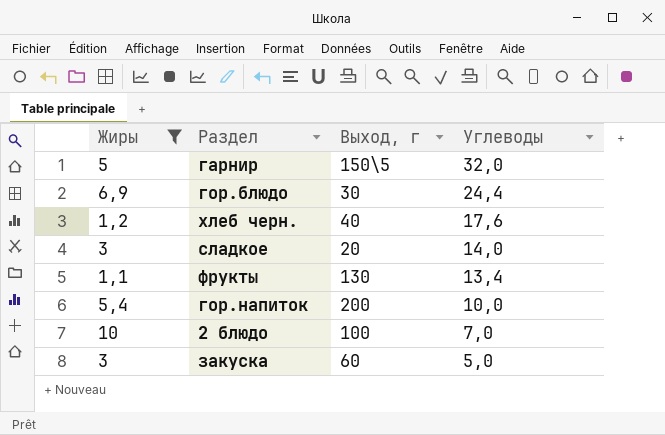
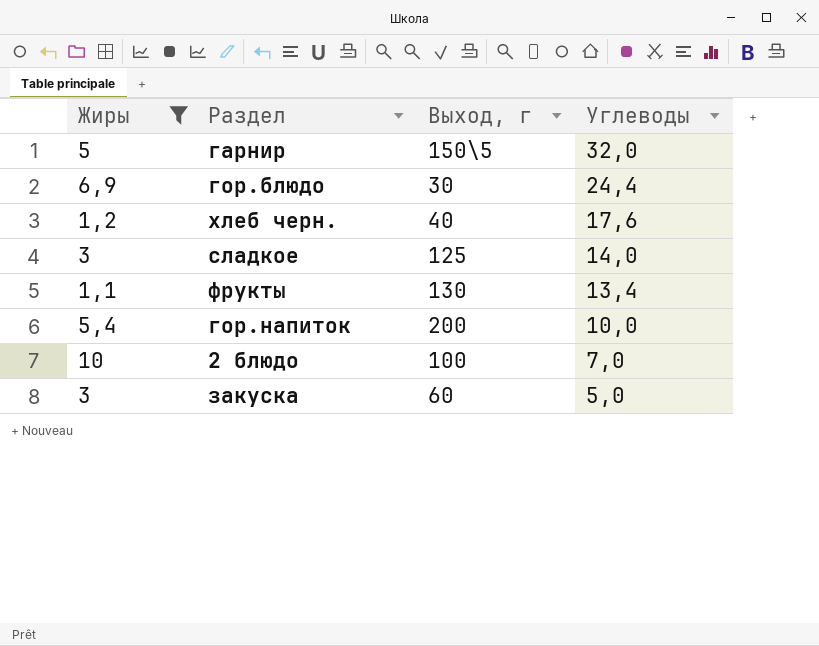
сладкое | Выход, г: 20 -> 125

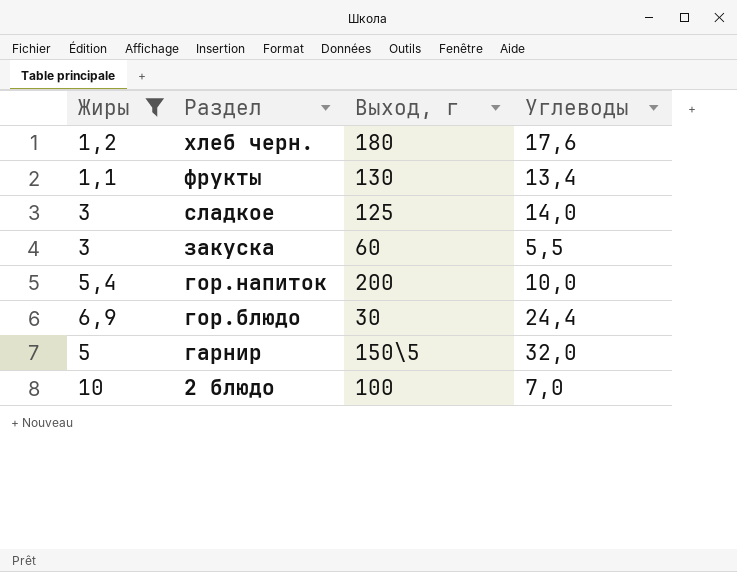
row order: Углеводы descending -> Раздел descending
хлеб черн. | Выход, г: 40 -> 180
закуска | Углеводы: 5,0 -> 5,5

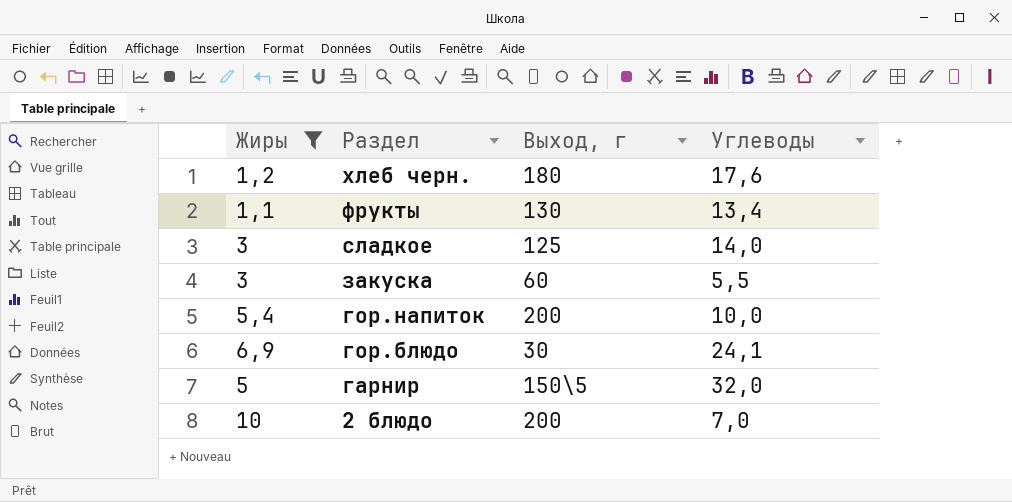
гор.блюдо | Углеводы: 24,4 -> 24,1
2 блюдо | Выход, г: 100 -> 200

